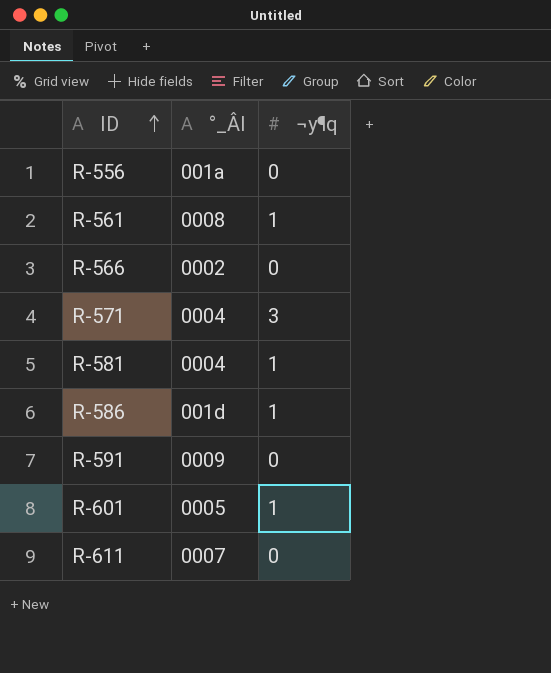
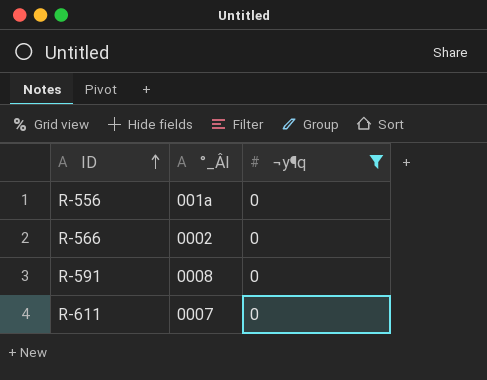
filter: none -> ¬y¶q = 0
R-591 | °_ÂI: 0009 -> 0008

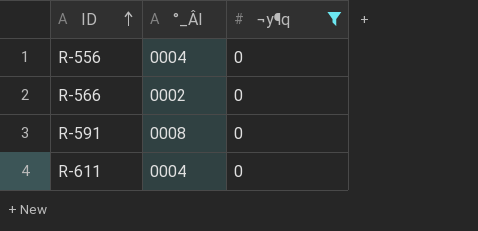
R-556 | °_ÂI: 001a -> 0004
R-611 | °_ÂI: 0007 -> 0004

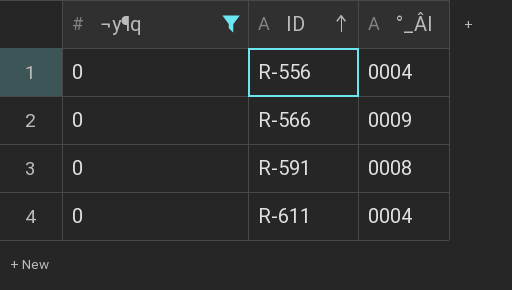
column ¬y¶q | position: 3 -> 1
R-566 | °_ÂI: 0002 -> 0009

